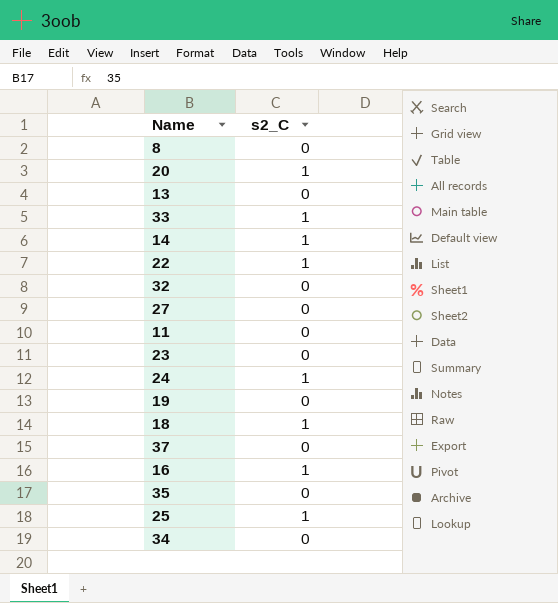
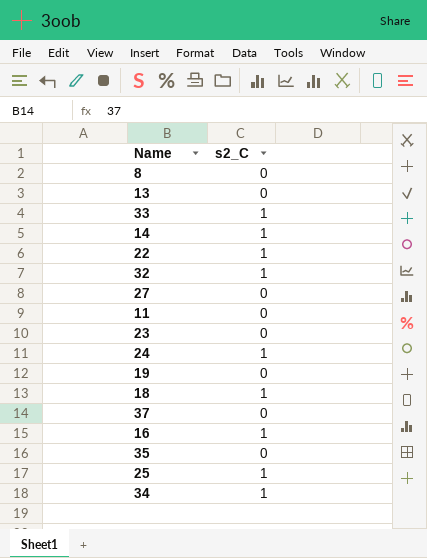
row 20: 1 -> none
32 | s2_C: 0 -> 1
34 | s2_C: 0 -> 1

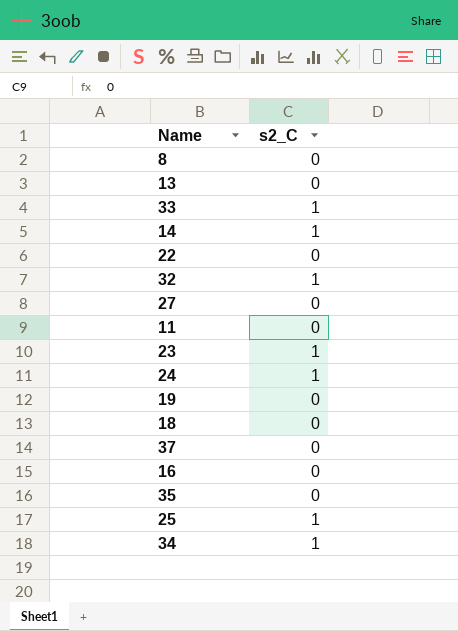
22 | s2_C: 1 -> 0
23 | s2_C: 0 -> 1
18 | s2_C: 1 -> 0
16 | s2_C: 1 -> 0

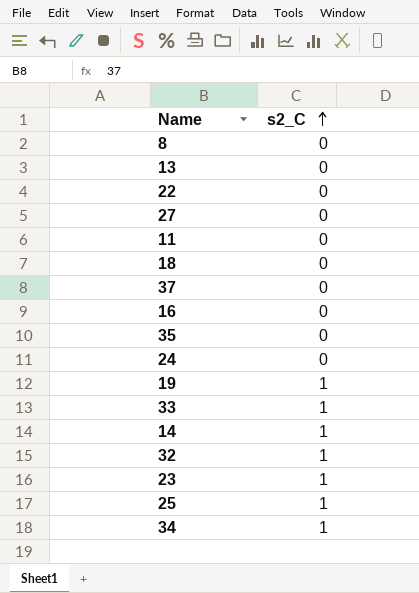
row order: none -> s2_C ascending
24 | s2_C: 1 -> 0
19 | s2_C: 0 -> 1

